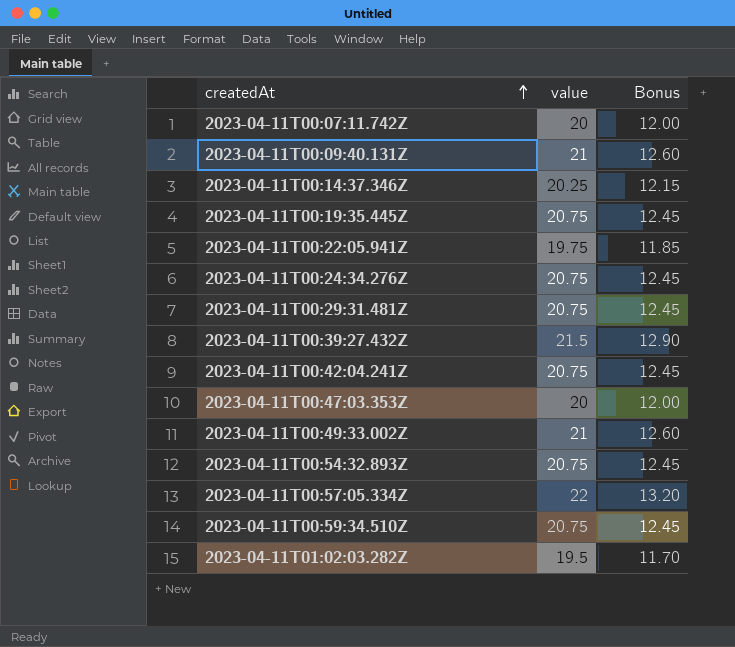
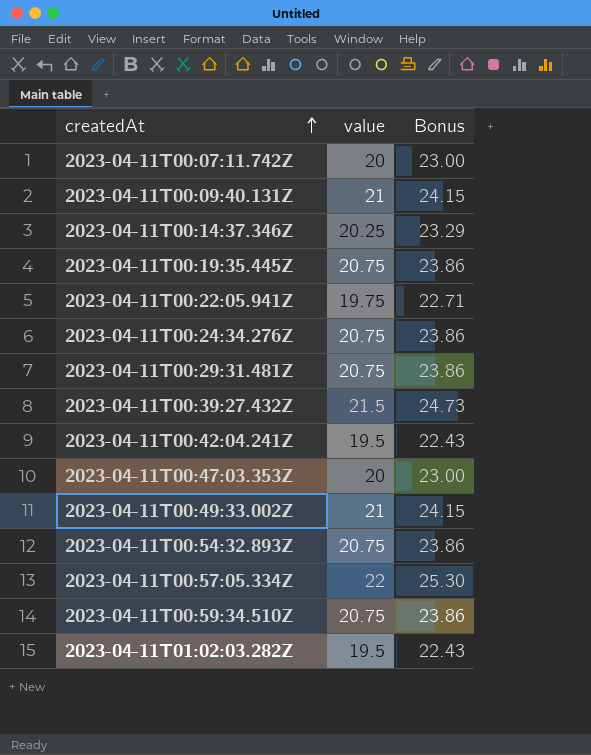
column Bonus | formula: [value] * 0.6 -> [value] * 1.15
2023-04-11T00:42:04.241Z | value: 20.75 -> 19.5

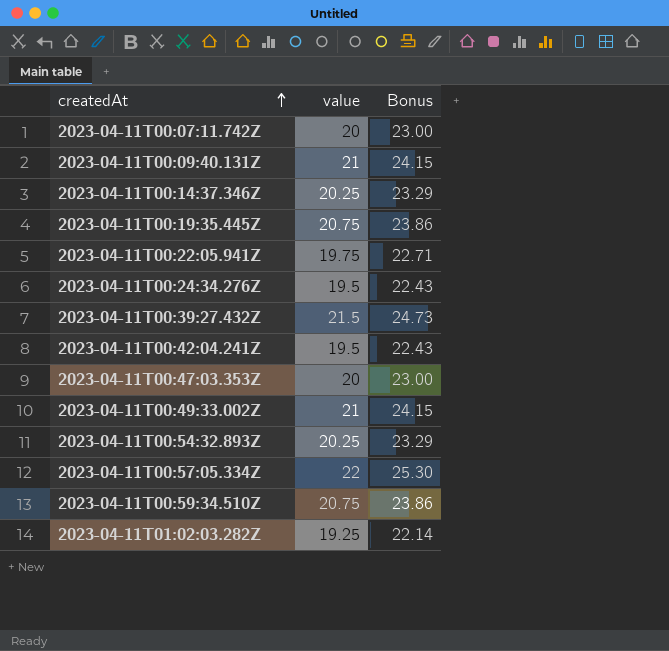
row 2023-04-11T00:29:31.481Z: 20.75 | 23.86 -> none
2023-04-11T00:24:34.276Z | value: 20.75 -> 19.5
2023-04-11T00:24:34.276Z | Bonus: 23.86 -> 22.43
2023-04-11T00:54:32.893Z | value: 20.75 -> 20.25
2023-04-11T00:54:32.893Z | Bonus: 23.86 -> 23.29
2023-04-11T01:02:03.282Z | value: 19.5 -> 19.25
2023-04-11T01:02:03.282Z | Bonus: 22.43 -> 22.14

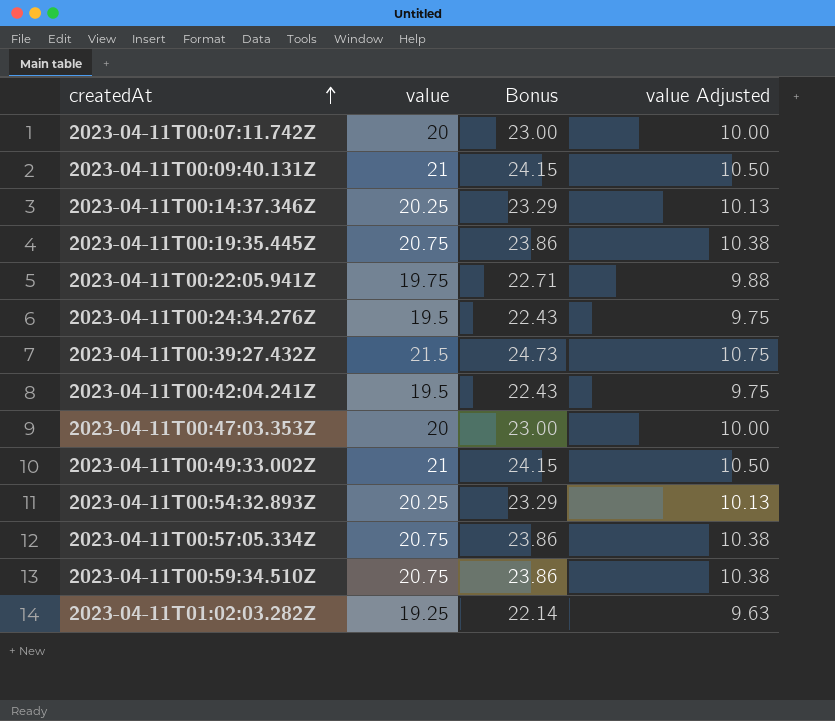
column value Adjusted | formula: none -> [value] * 0.5
2023-04-11T00:57:05.334Z | value: 22 -> 20.75
2023-04-11T00:57:05.334Z | Bonus: 25.30 -> 23.86

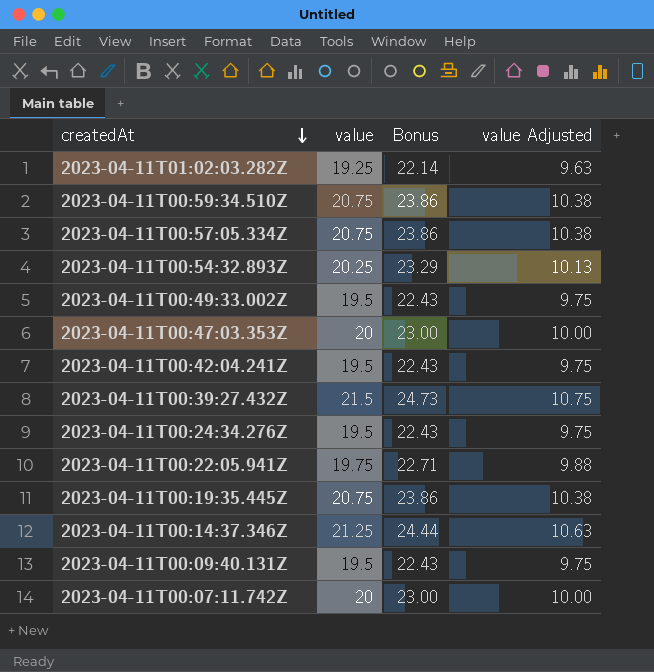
row order: createdAt ascending -> createdAt descending
2023-04-11T00:49:33.002Z | value: 21 -> 19.5
2023-04-11T00:49:33.002Z | Bonus: 24.15 -> 22.43
2023-04-11T00:49:33.002Z | value Adjusted: 10.50 -> 9.75
2023-04-11T00:14:37.346Z | value: 20.25 -> 21.25
2023-04-11T00:14:37.346Z | Bonus: 23.29 -> 24.44
2023-04-11T00:14:37.346Z | value Adjusted: 10.13 -> 10.63
2023-04-11T00:09:40.131Z | value: 21 -> 19.5
2023-04-11T00:09:40.131Z | Bonus: 24.15 -> 22.43
2023-04-11T00:09:40.131Z | value Adjusted: 10.50 -> 9.75

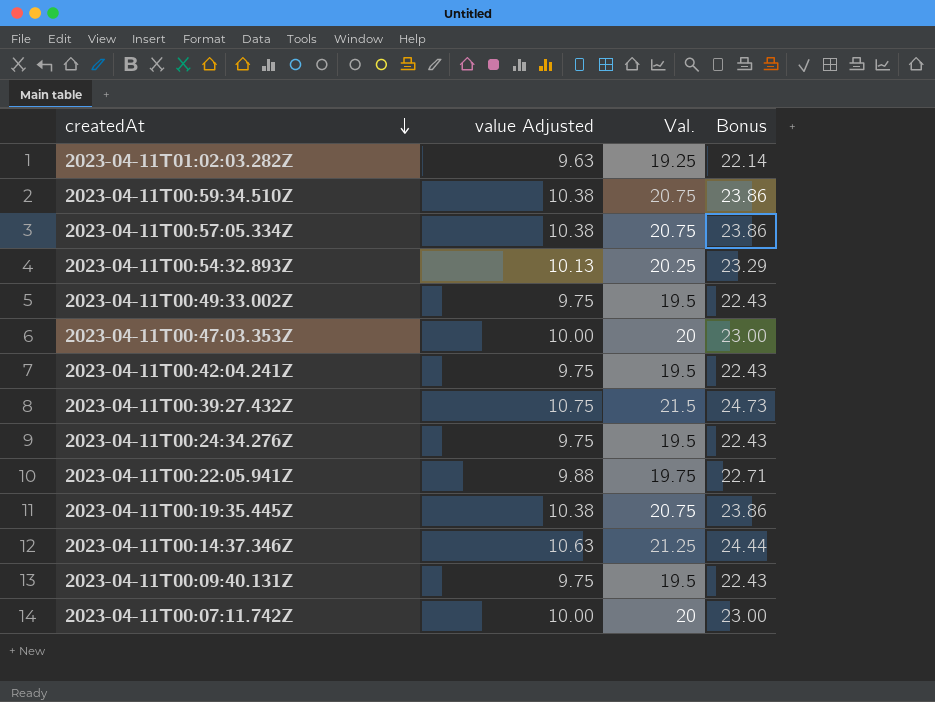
column value Adjusted | position: 4 -> 2
column name: value -> Val.

